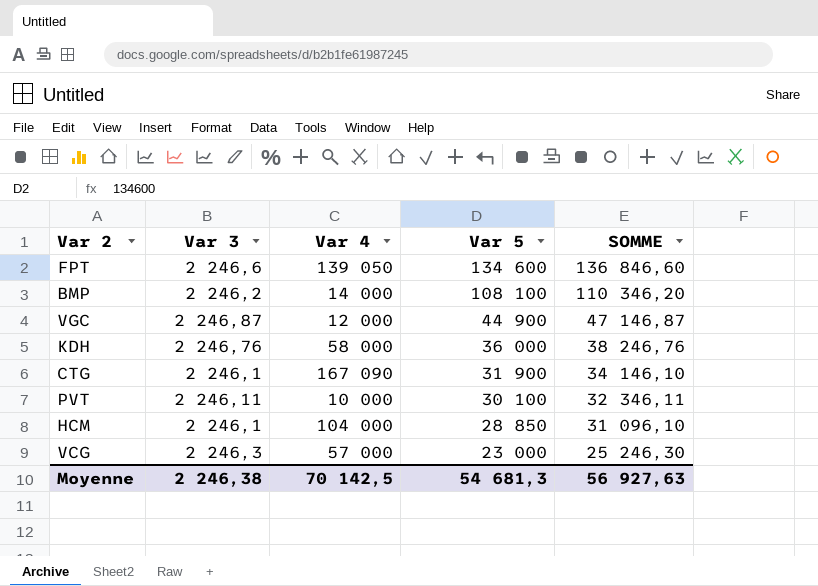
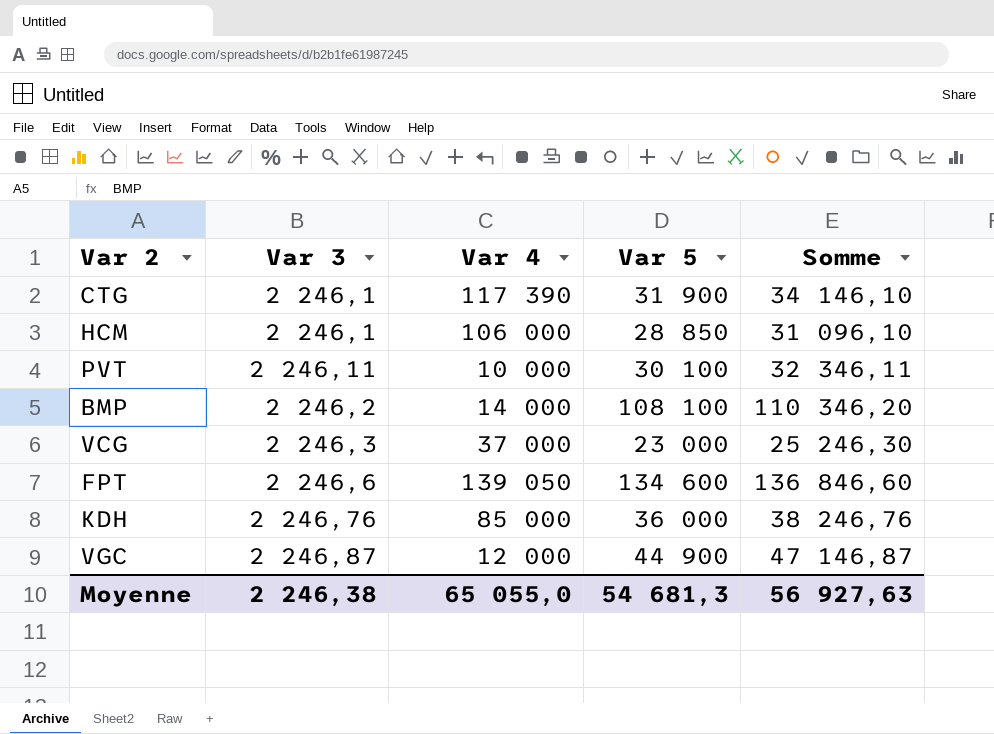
row order: Var 5 descending -> Var 3 ascending
column name: SOMME -> Somme
CTG | Var 4: 167 090 -> 117 390
HCM | Var 4: 104 000 -> 106 000
VCG | Var 4: 57 000 -> 37 000
KDH | Var 4: 58 000 -> 85 000
Moyenne | Var 4: 70 142,5 -> 65 055,0

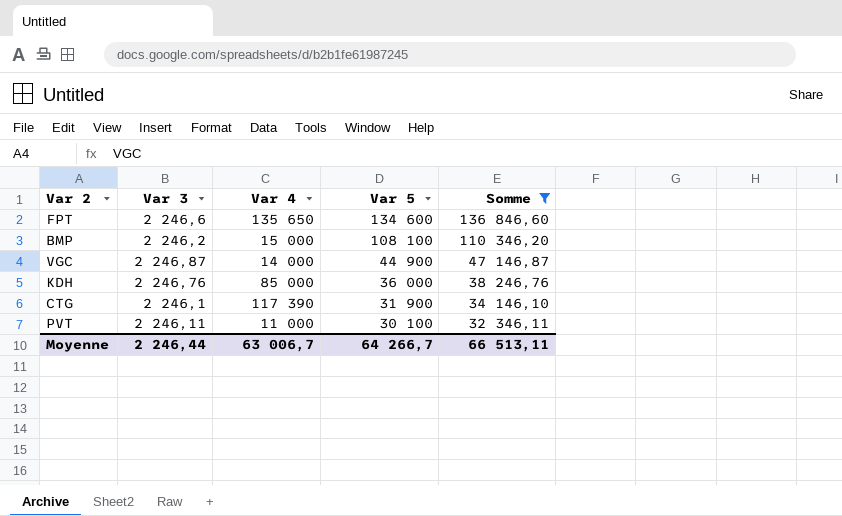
filter: none -> Somme >= 32 346,11
row order: Var 3 ascending -> Var 5 descending
FPT | Var 4: 139 050 -> 135 650
BMP | Var 4: 14 000 -> 15 000
VGC | Var 4: 12 000 -> 14 000
PVT | Var 4: 10 000 -> 11 000
Moyenne | Var 3: 2 246,38 -> 2 246,44
Moyenne | Var 4: 65 055,0 -> 63 006,7
Moyenne | Var 5: 54 681,3 -> 64 266,7
Moyenne | Somme: 56 927,63 -> 66 513,11

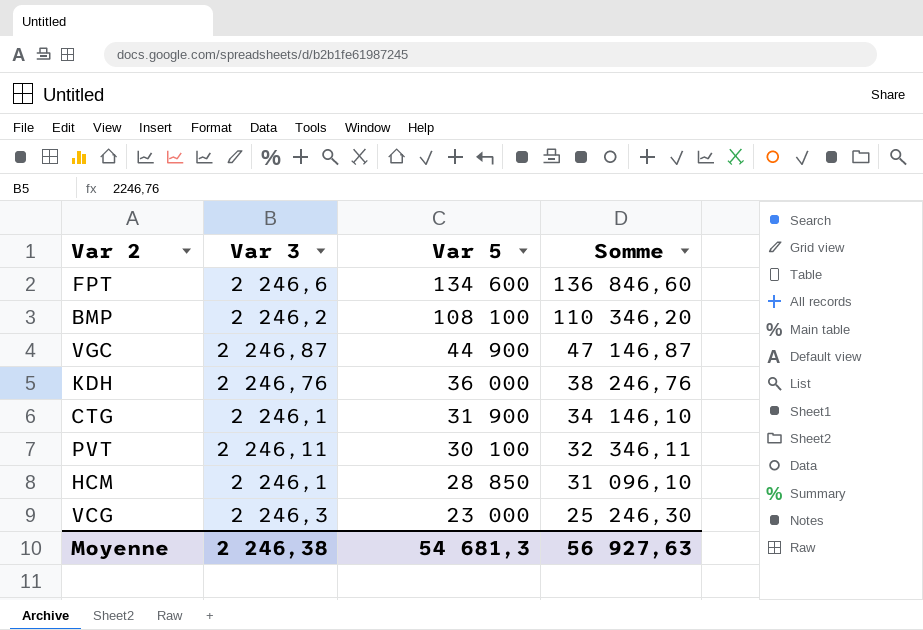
filter: Somme >= 32 346,11 -> none
column Var 4 | position: 3 -> none
Moyenne | Var 3: 2 246,44 -> 2 246,38
Moyenne | Var 5: 64 266,7 -> 54 681,3
Moyenne | Somme: 66 513,11 -> 56 927,63

